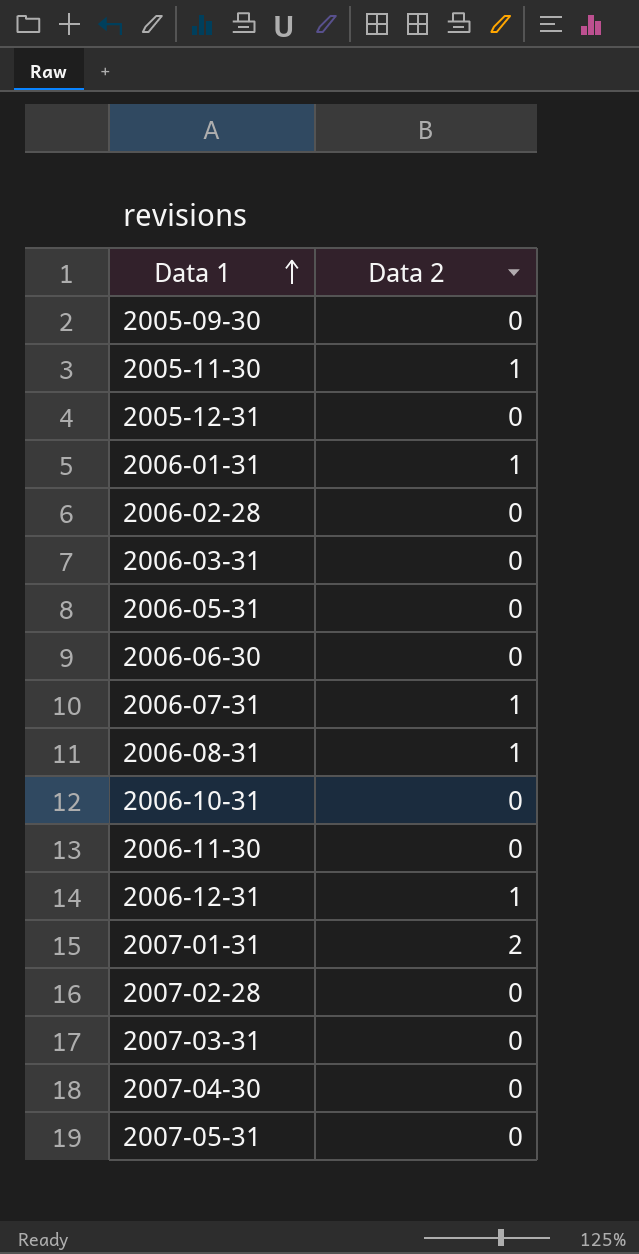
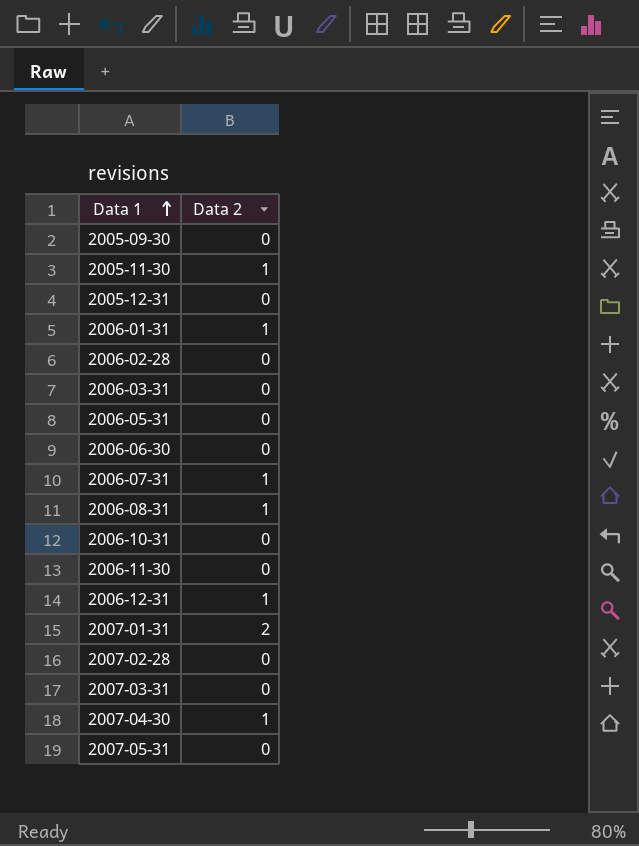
2007-04-30 | Data 2: 0 -> 1

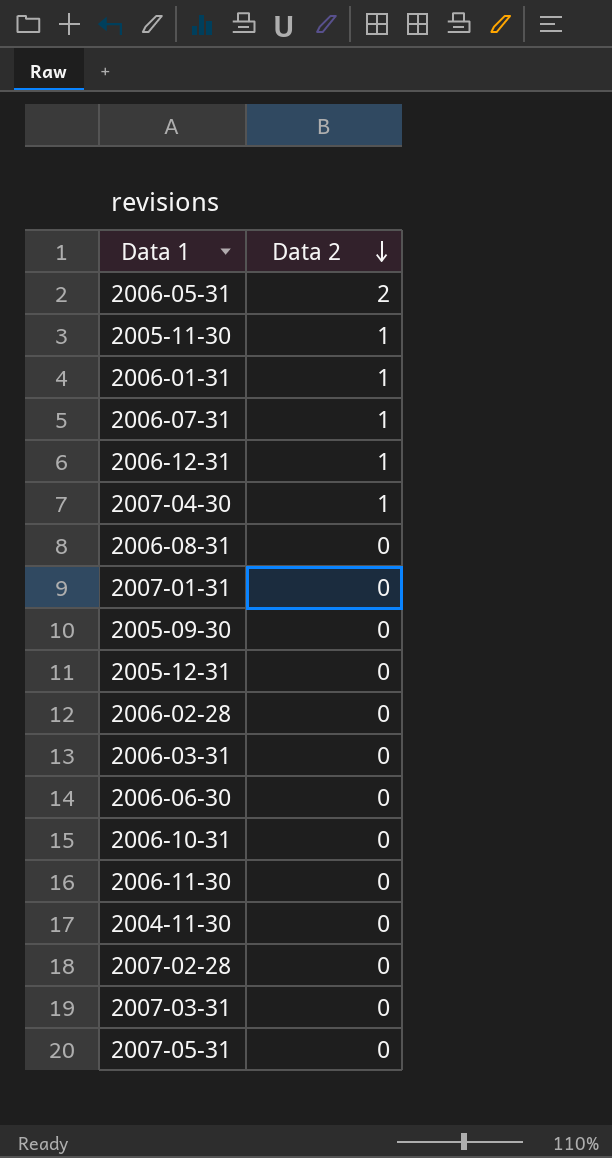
row order: Data 1 ascending -> Data 2 descending
2006-05-31 | Data 2: 0 -> 2
2006-08-31 | Data 2: 1 -> 0
2007-01-31 | Data 2: 2 -> 0
row 2004-11-30: none -> 0

